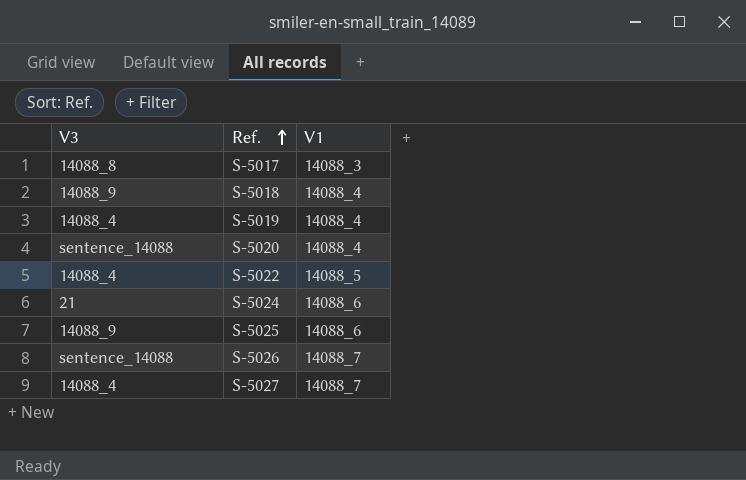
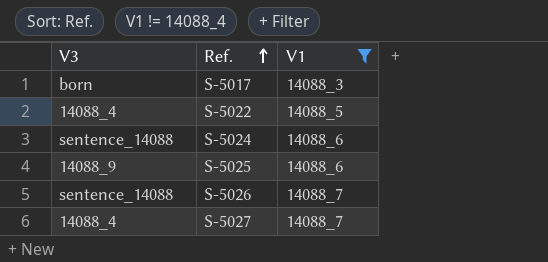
filter: none -> V1 != 14088_4
S-5017 | V3: 14088_8 -> born
S-5024 | V3: 21 -> sentence_14088

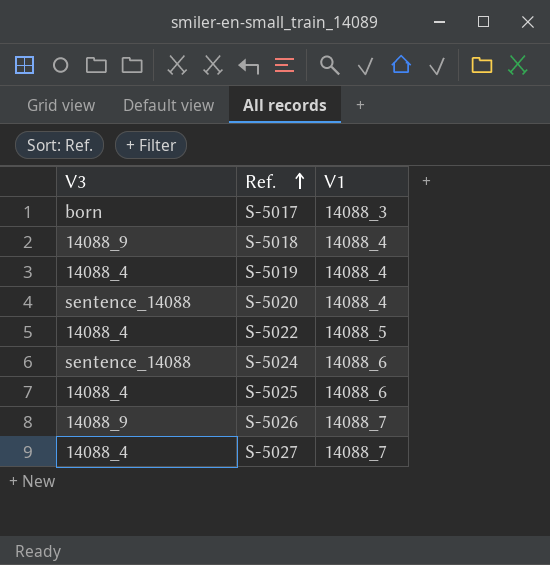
filter: V1 != 14088_4 -> none
S-5025 | V3: 14088_9 -> 14088_4
S-5026 | V3: sentence_14088 -> 14088_9

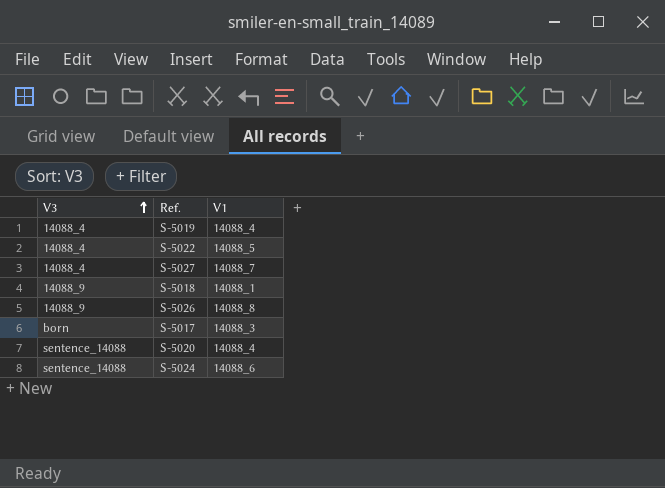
row order: Ref. ascending -> V3 ascending
row S-5025: 14088_4 | 14088_6 -> none
S-5018 | V1: 14088_4 -> 14088_1
S-5026 | V1: 14088_7 -> 14088_8

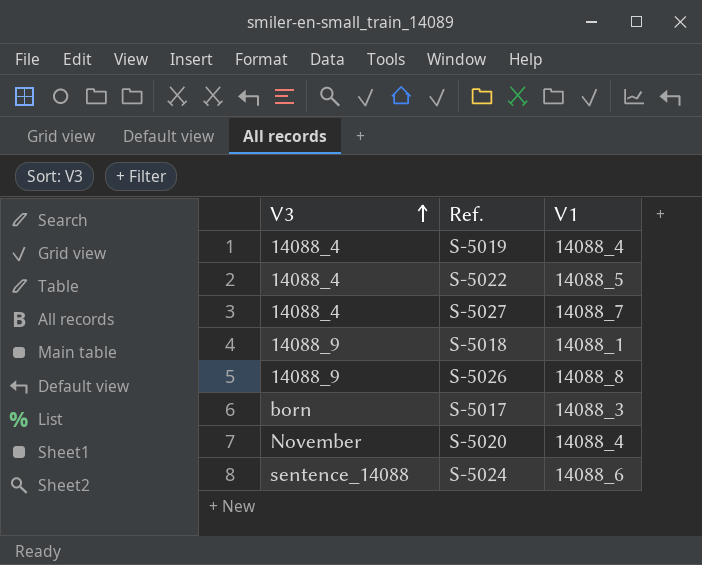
S-5020 | V3: sentence_14088 -> November

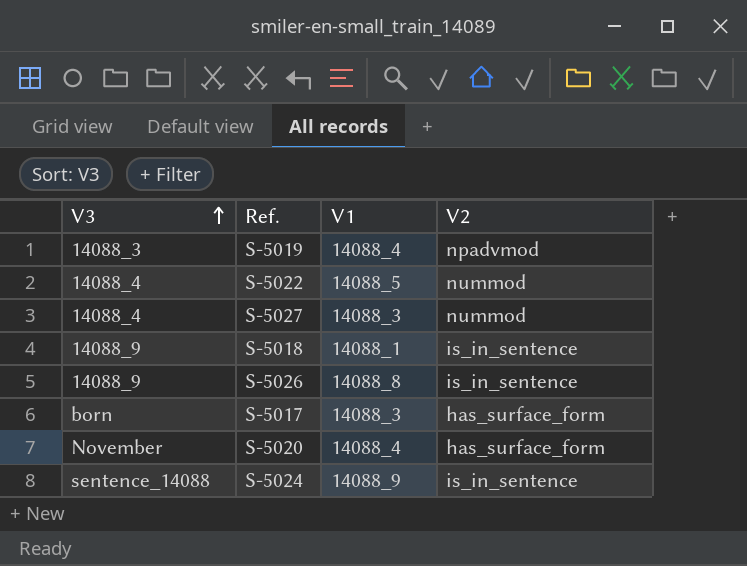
column V2 | position: none -> 4
S-5019 | V3: 14088_4 -> 14088_3
S-5027 | V1: 14088_7 -> 14088_3
S-5024 | V1: 14088_6 -> 14088_9

